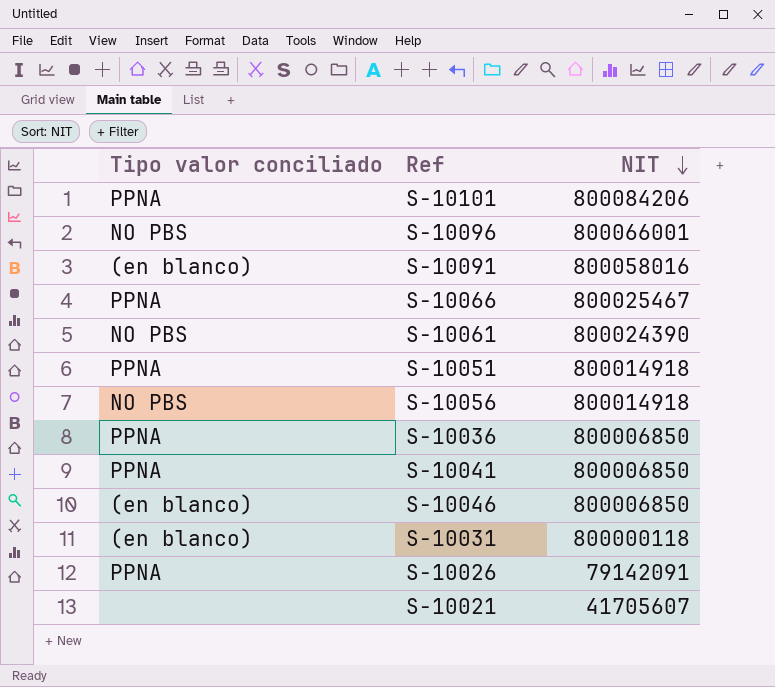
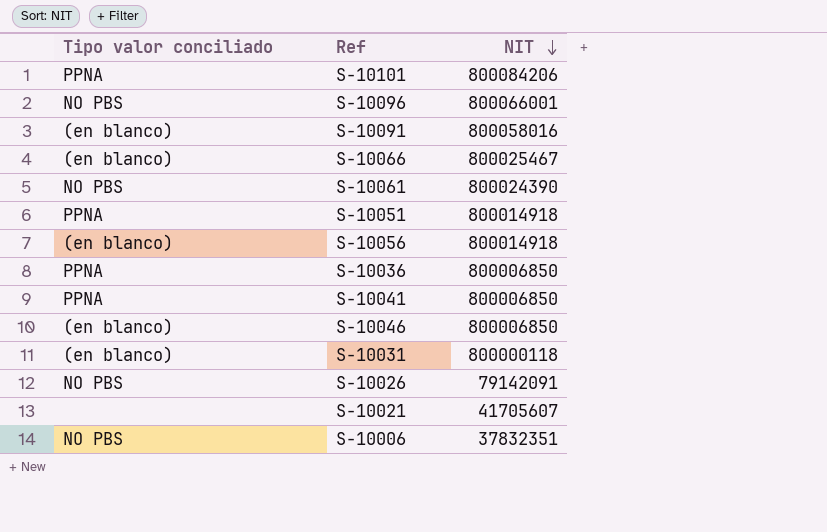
S-10066 | Tipo valor conciliado: PPNA -> (en blanco)
S-10056 | Tipo valor conciliado: NO PBS -> (en blanco)
S-10026 | Tipo valor conciliado: PPNA -> NO PBS
row S-10006: none -> NO PBS | 37832351

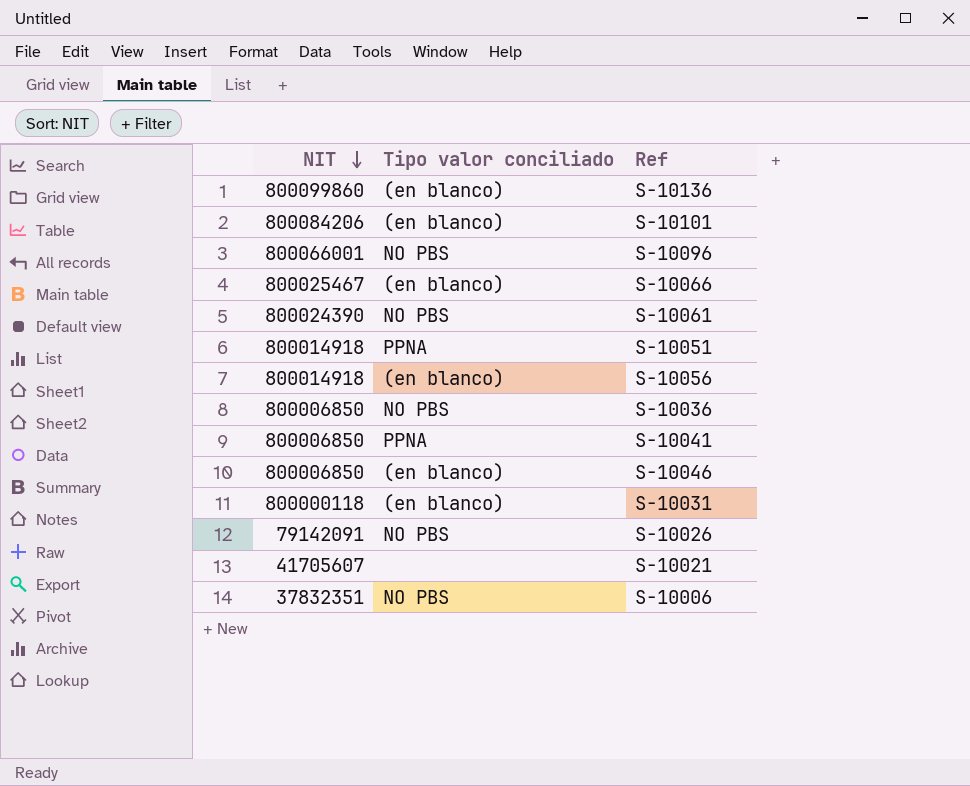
column NIT | position: 3 -> 1
row S-10091: (en blanco) | 800058016 -> none
row S-10136: none -> 800099860 | (en blanco)
S-10101 | Tipo valor conciliado: PPNA -> (en blanco)
S-10036 | Tipo valor conciliado: PPNA -> NO PBS

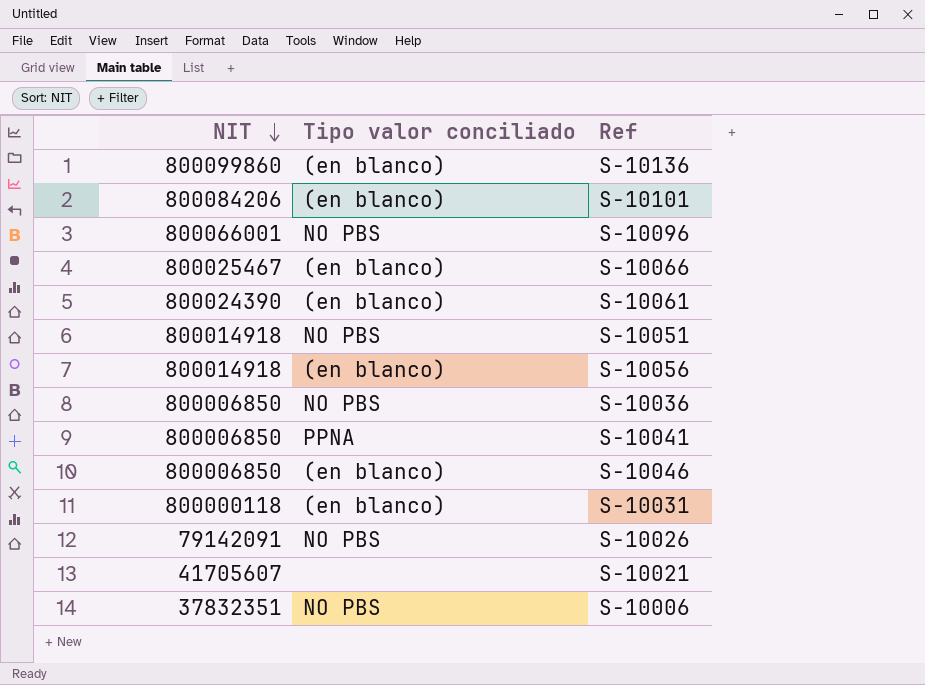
S-10061 | Tipo valor conciliado: NO PBS -> (en blanco)
S-10051 | Tipo valor conciliado: PPNA -> NO PBS

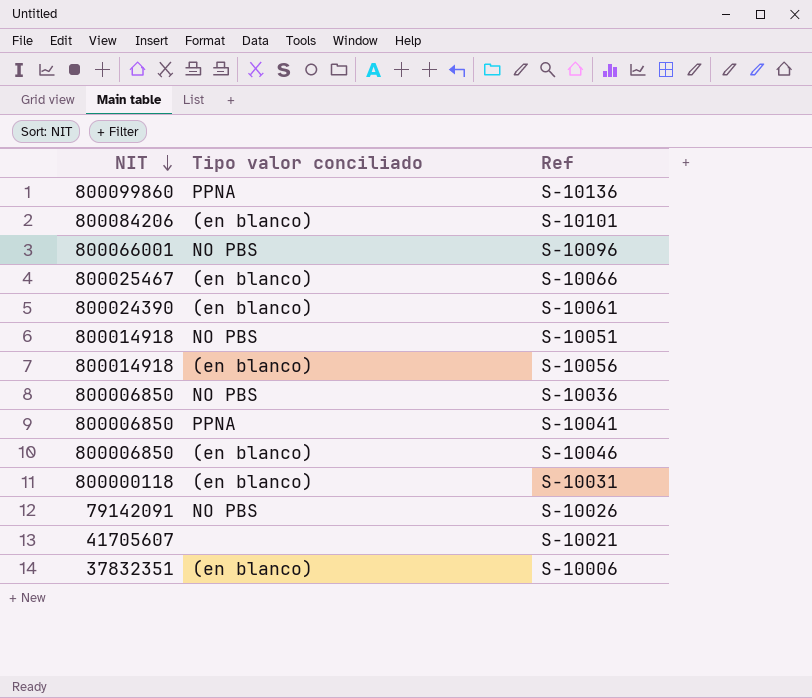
S-10136 | Tipo valor conciliado: (en blanco) -> PPNA
S-10006 | Tipo valor conciliado: NO PBS -> (en blanco)

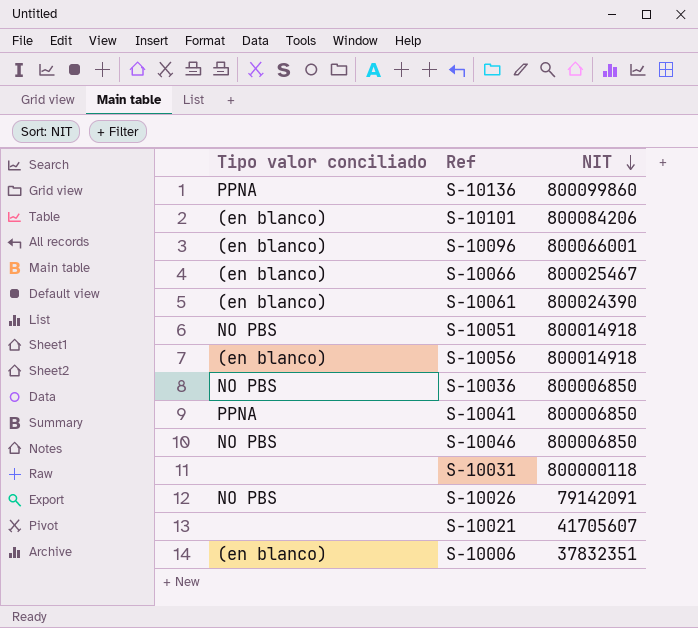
column NIT | position: 1 -> 3
S-10096 | Tipo valor conciliado: NO PBS -> (en blanco)
S-10046 | Tipo valor conciliado: (en blanco) -> NO PBS
S-10031 | Tipo valor conciliado: (en blanco) -> none

